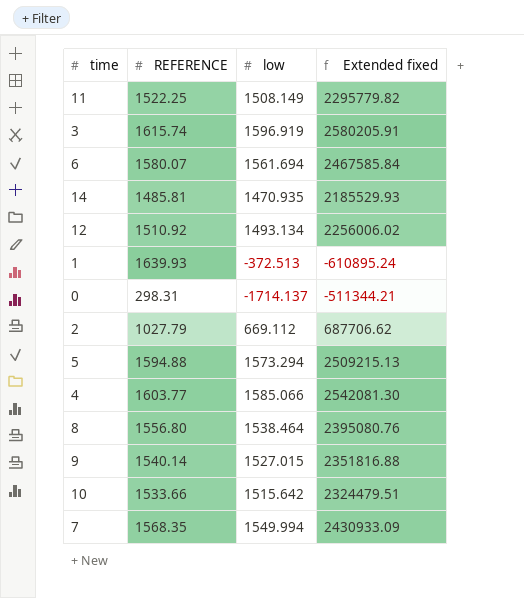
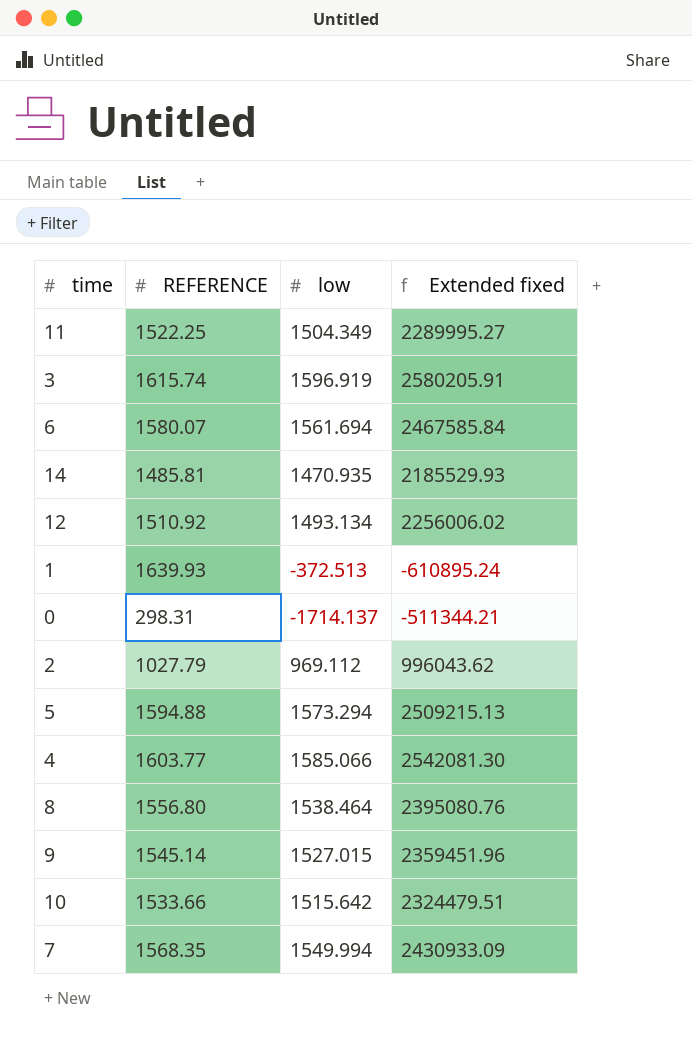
11 | low: 1508.149 -> 1504.349
11 | Extended fixed: 2295779.82 -> 2289995.27
2 | low: 669.112 -> 969.112
2 | Extended fixed: 687706.62 -> 996043.62
9 | REFERENCE: 1540.14 -> 1545.14
9 | Extended fixed: 2351816.88 -> 2359451.96

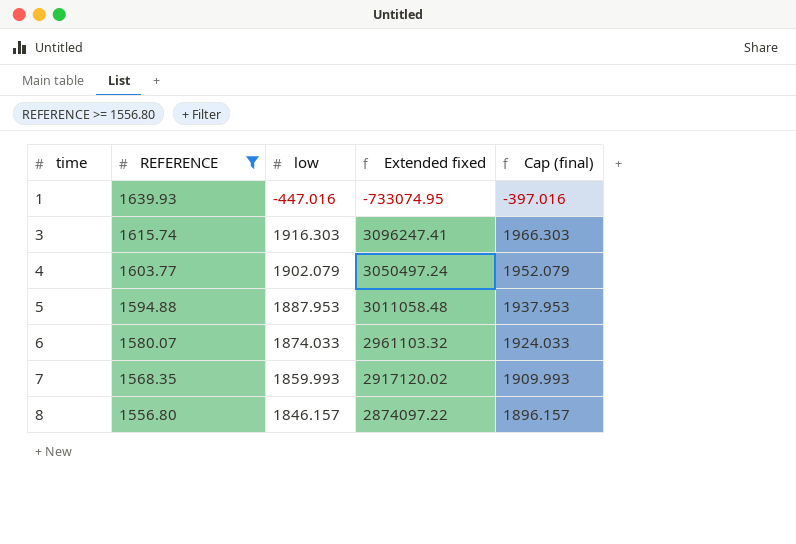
filter: none -> REFERENCE >= 1556.80
row order: none -> time ascending
column Cap (final) | formula: none -> [low] + 50
1 | low: -372.513 -> -447.016
1 | Extended fixed: -610895.24 -> -733074.95
3 | low: 1596.919 -> 1916.303
3 | Extended fixed: 2580205.91 -> 3096247.41
4 | low: 1585.066 -> 1902.079
4 | Extended fixed: 2542081.30 -> 3050497.24
5 | low: 1573.294 -> 1887.953
5 | Extended fixed: 2509215.13 -> 3011058.48
6 | low: 1561.694 -> 1874.033
6 | Extended fixed: 2467585.84 -> 2961103.32
7 | low: 1549.994 -> 1859.993
7 | Extended fixed: 2430933.09 -> 2917120.02
8 | low: 1538.464 -> 1846.157
8 | Extended fixed: 2395080.76 -> 2874097.22

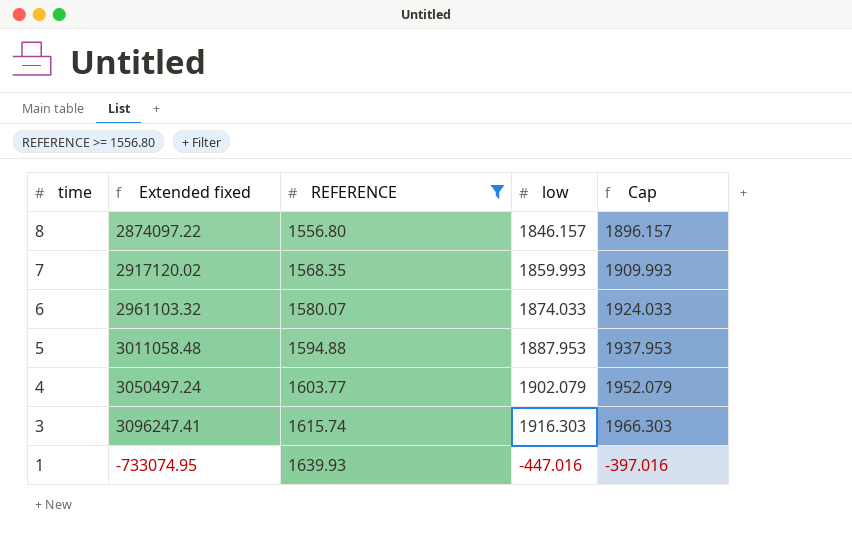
row order: time ascending -> time descending
column Extended fixed | position: 4 -> 2
column name: Cap (final) -> Cap

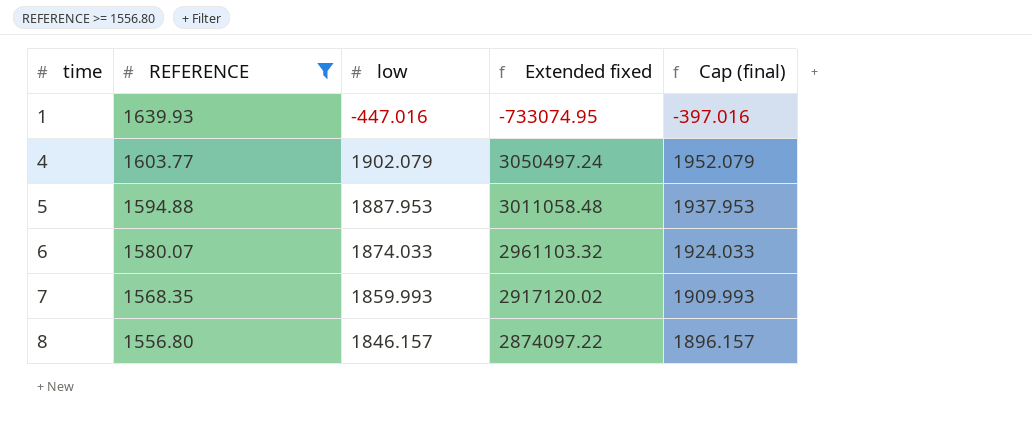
row order: time descending -> time ascending
column Extended fixed | position: 2 -> 4
column name: Cap -> Cap (final)
row 3: 3096247.41 | 1615.74 | 1916.303 | 1966.303 -> none

